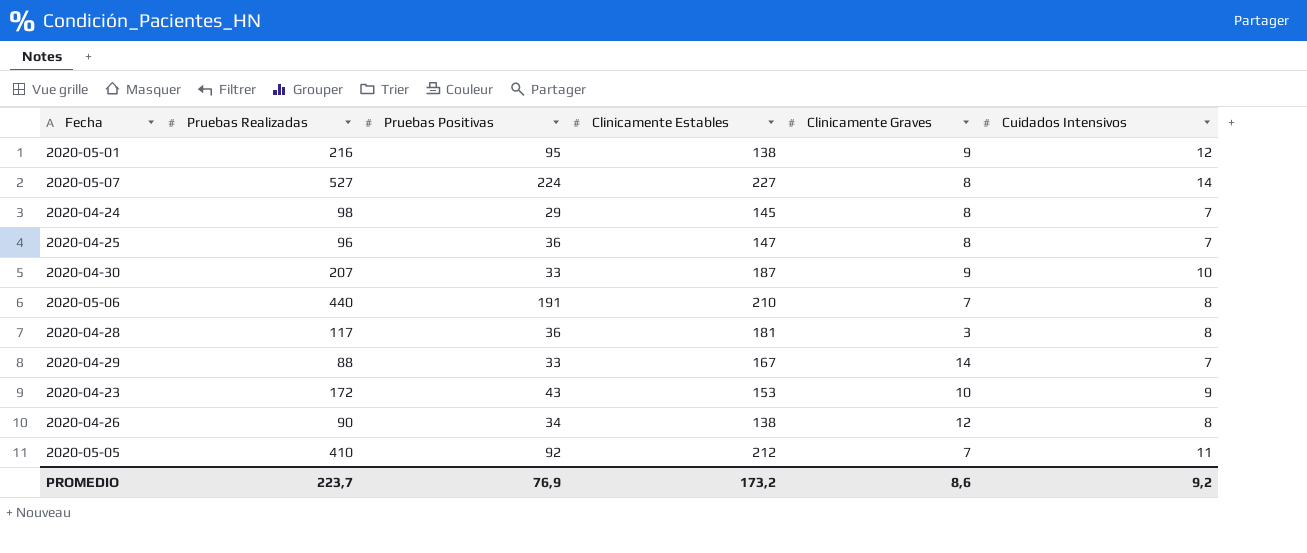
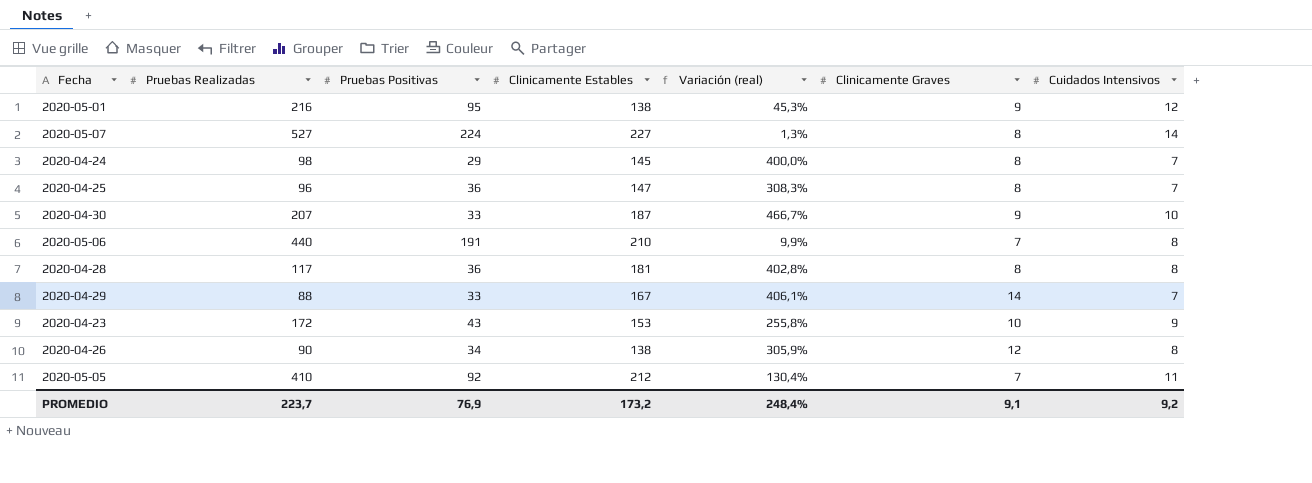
column Variación (real) | formula: none -> ([Clinicamente Estables] - [Pruebas Positivas]) / [Pruebas Positivas]
2020-04-28 | Clinicamente Graves: 3 -> 8
PROMEDIO | Clinicamente Graves: 8,6 -> 9,1

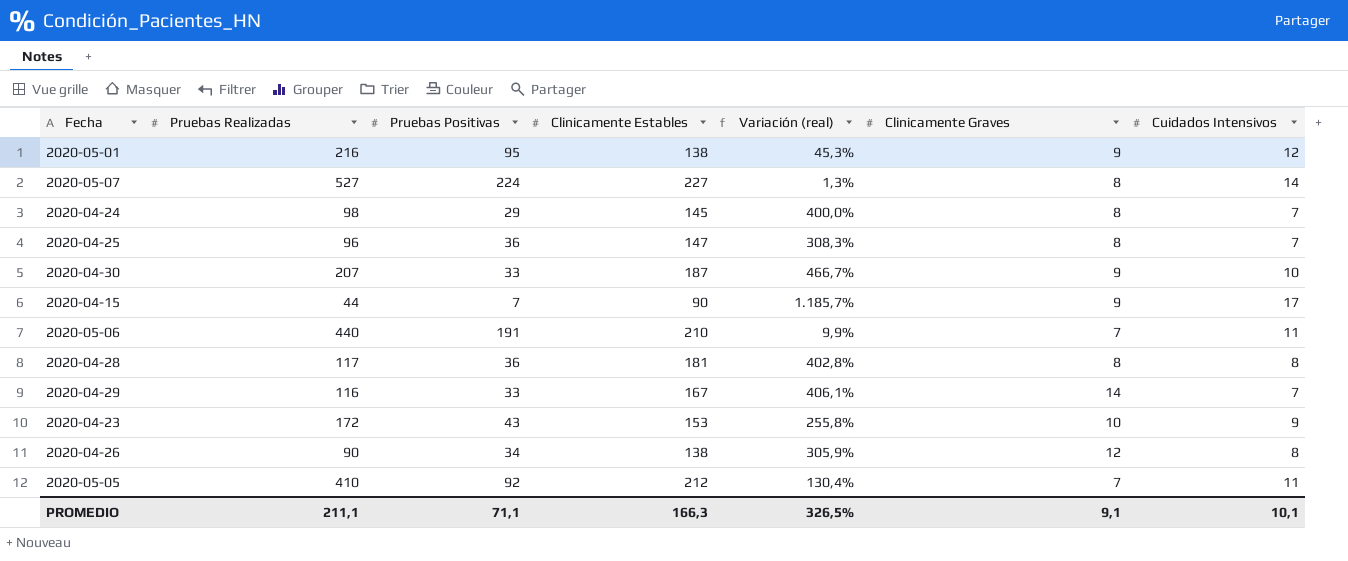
row 2020-04-15: none -> 44 | 7 | 90 | 1.185,7% | 9 | 17
2020-05-06 | Cuidados Intensivos: 8 -> 11
2020-04-29 | Pruebas Realizadas: 88 -> 116
PROMEDIO | Pruebas Realizadas: 223,7 -> 211,1
PROMEDIO | Pruebas Positivas: 76,9 -> 71,1
PROMEDIO | Clinicamente Estables: 173,2 -> 166,3
PROMEDIO | Variación (real): 248,4% -> 326,5%
PROMEDIO | Cuidados Intensivos: 9,2 -> 10,1

